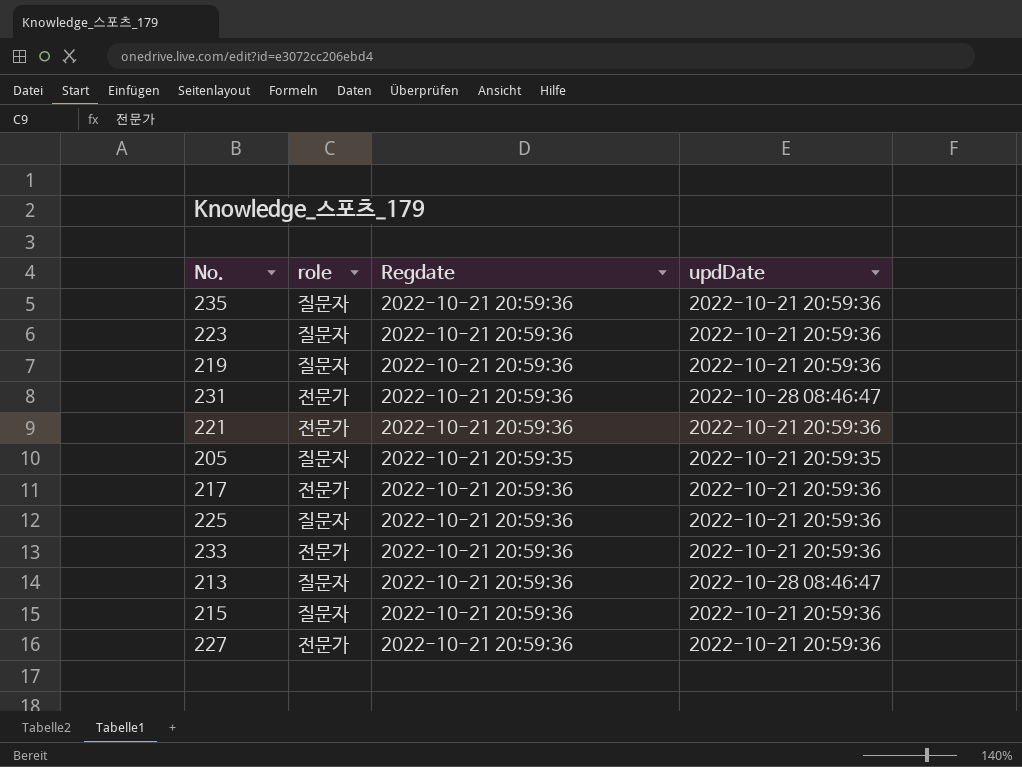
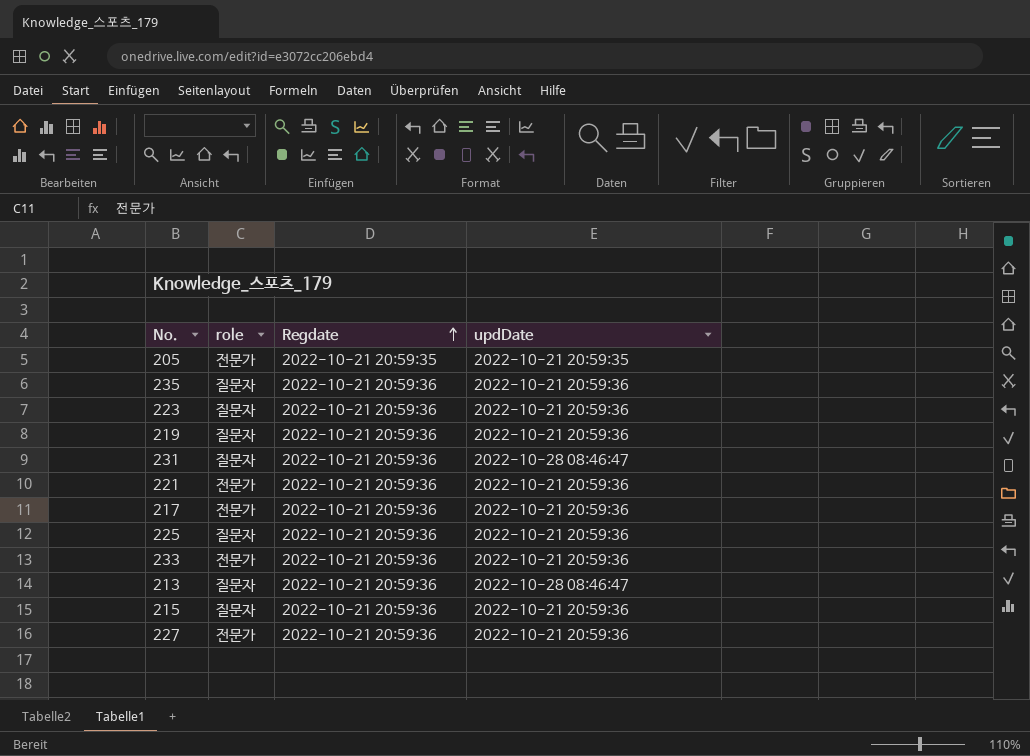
row order: none -> Regdate ascending
205 | role: 질문자 -> 전문가
231 | role: 전문가 -> 질문자

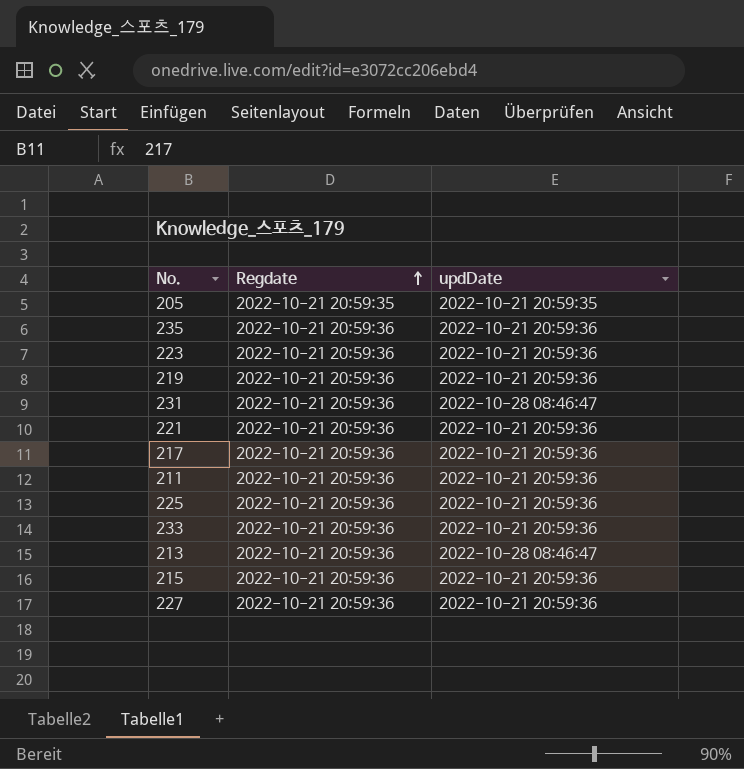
column role | position: 2 -> none
row 211: none -> 2022-10-21 20:59:36 | 2022-10-21 20:59:36

